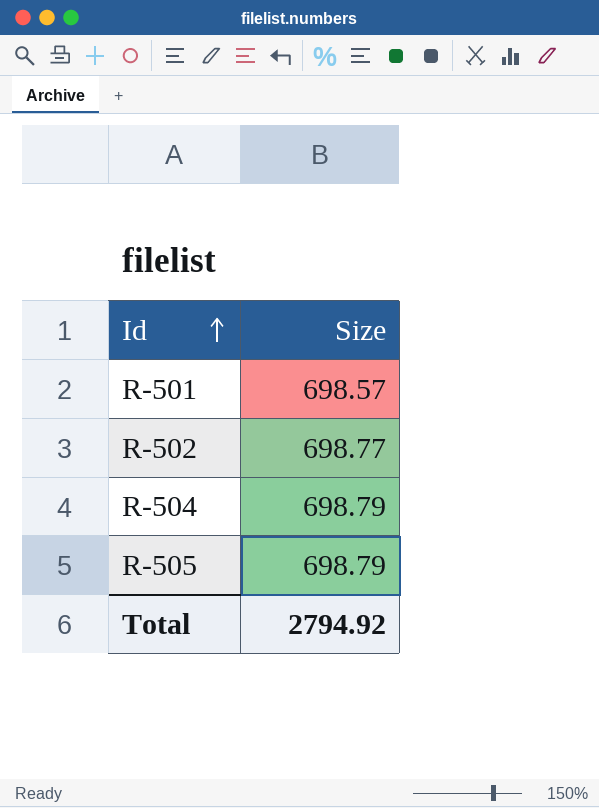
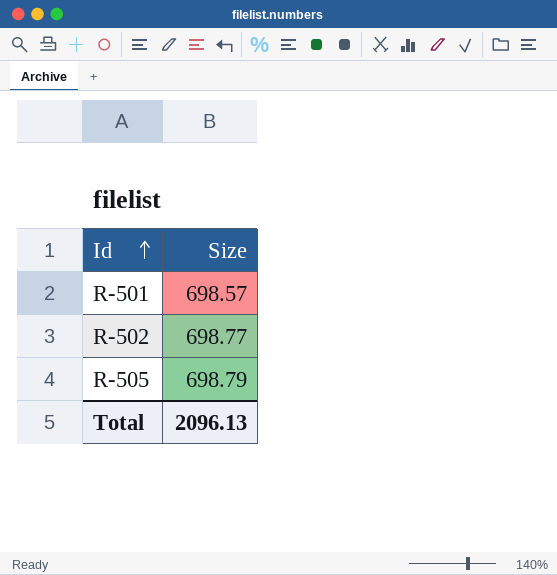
row R-504: 698.79 -> none
Total | Size: 2794.92 -> 2096.13

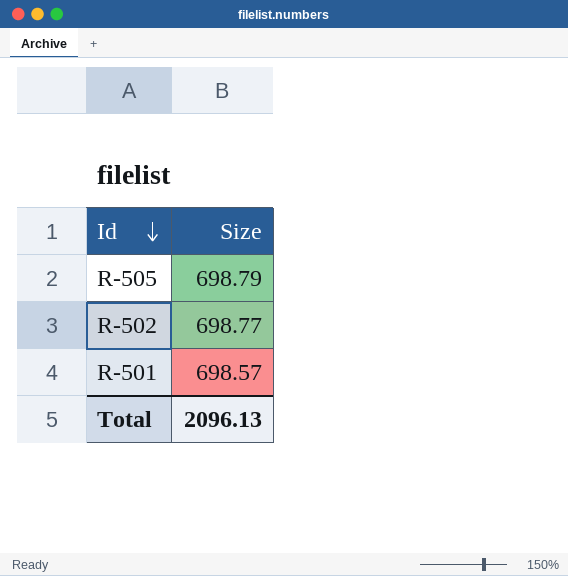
row order: Id ascending -> Id descending

